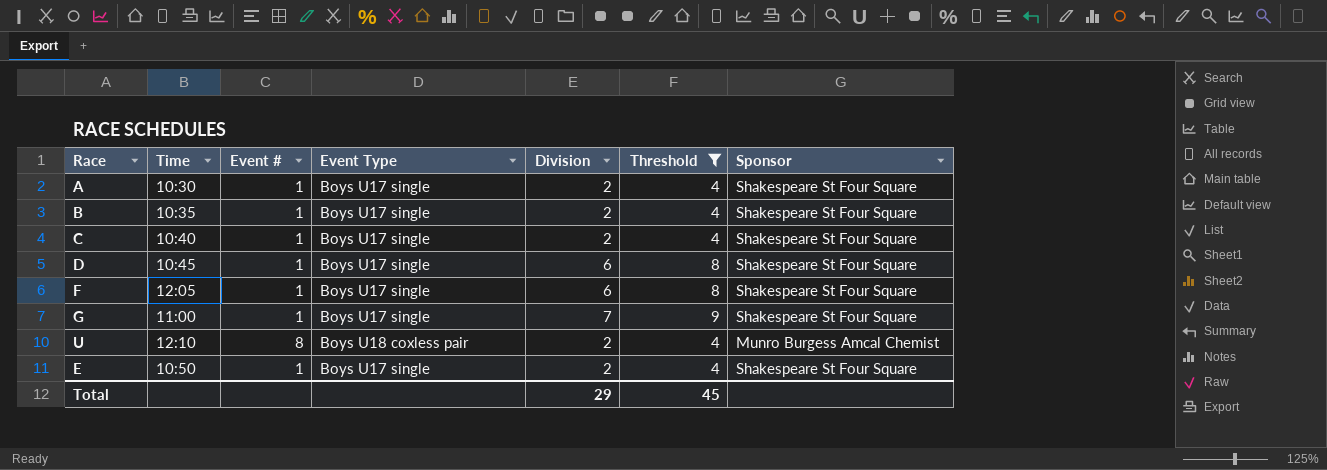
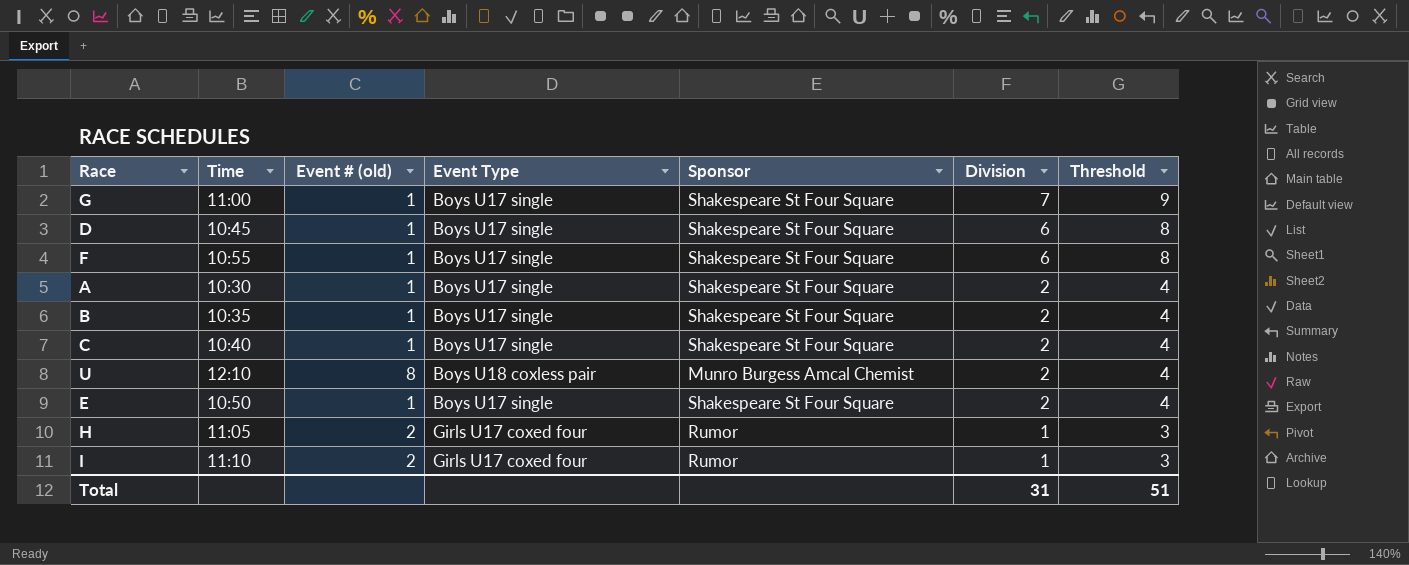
filter: Threshold != 3 -> none
row order: none -> Division descending
column name: Event # -> Event # (old)
column Sponsor | position: 7 -> 5
F | Time: 12:05 -> 10:55
Total | Division: 29 -> 31
Total | Threshold: 45 -> 51

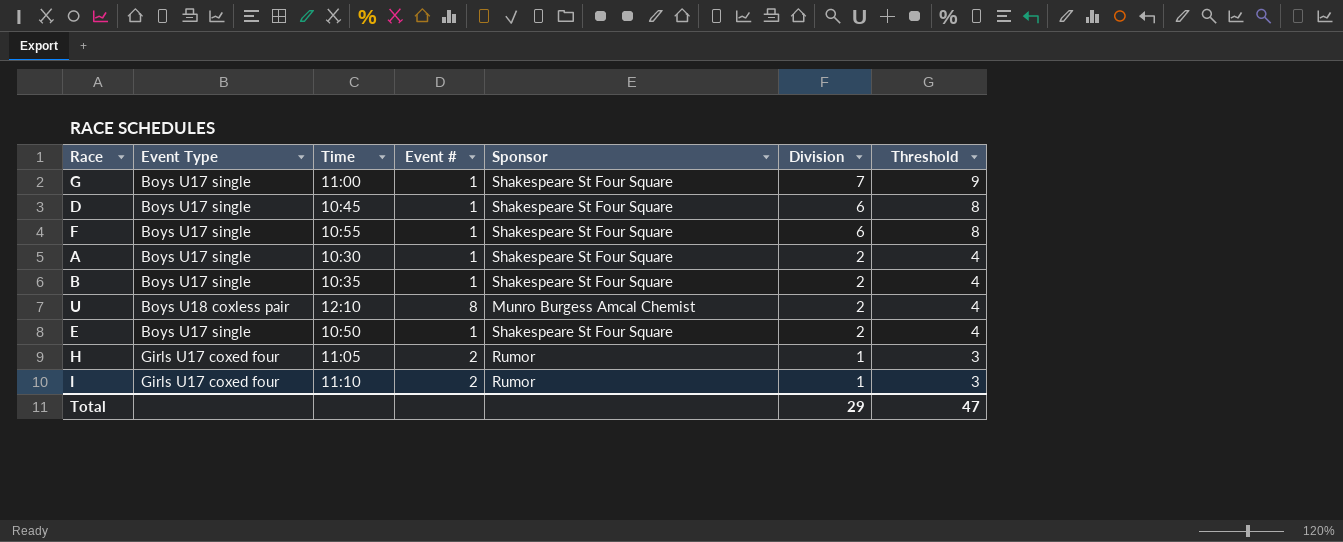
column Event Type | position: 4 -> 2
column name: Event # (old) -> Event #
row C: 10:40 | 1 | Boys U17 single | Shakespeare St Four Square | 2 | 4 -> none
Total | Division: 31 -> 29
Total | Threshold: 51 -> 47

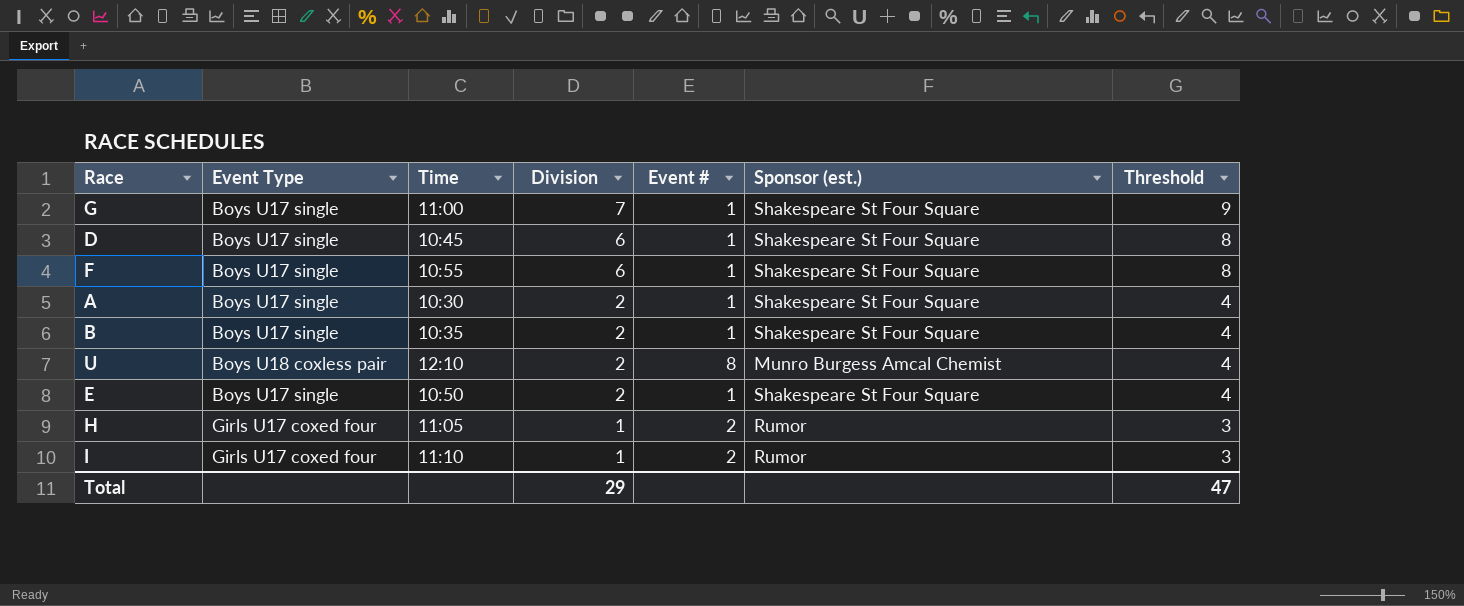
column Division | position: 6 -> 4
column name: Sponsor -> Sponsor (est.)

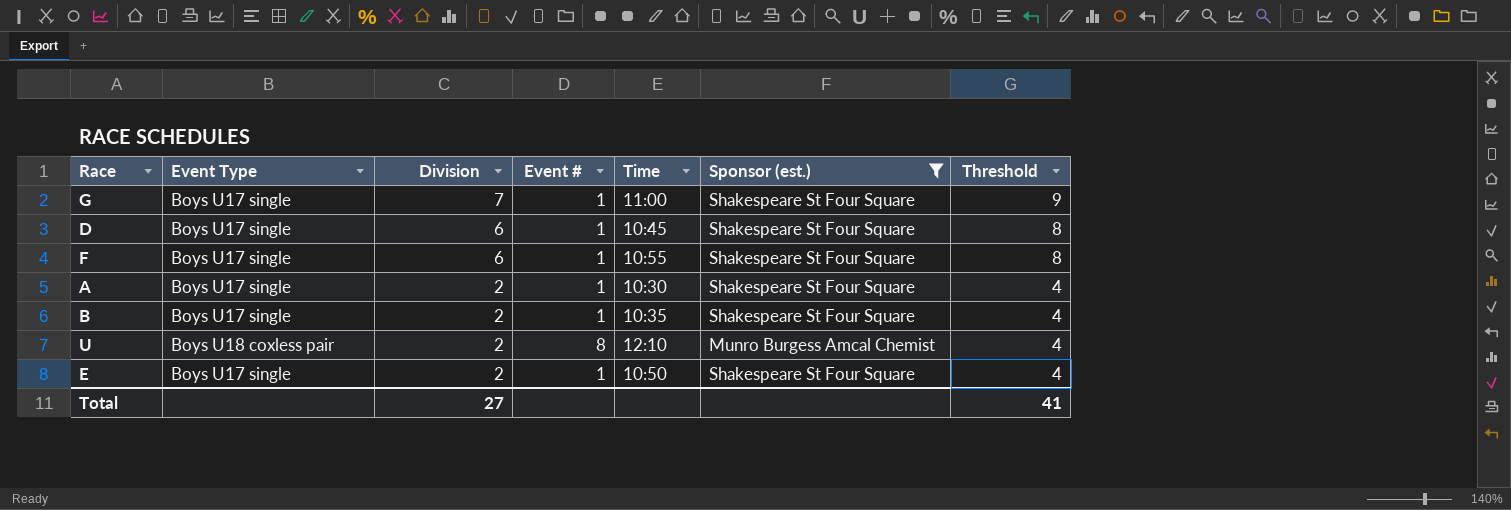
filter: none -> Sponsor (est.) != Rumor
column Time | position: 3 -> 5
Total | Division: 29 -> 27
Total | Threshold: 47 -> 41

